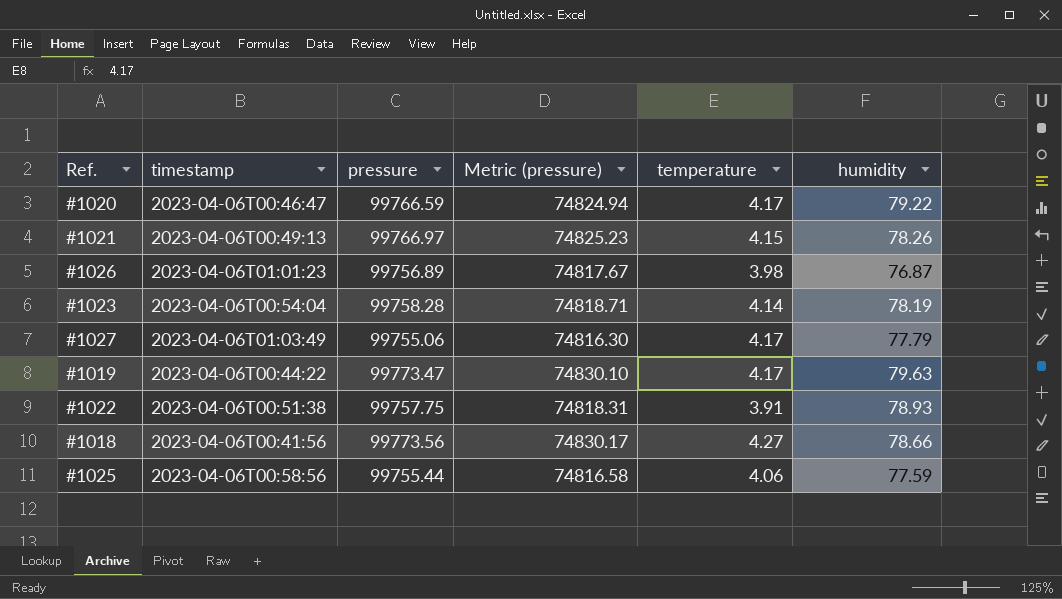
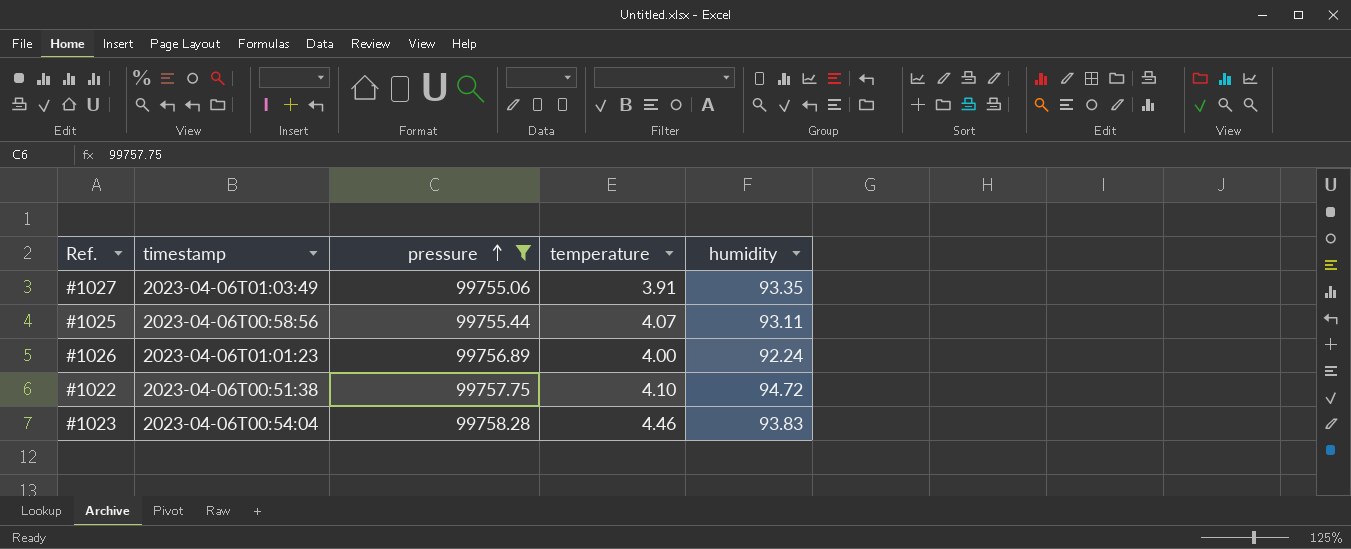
filter: none -> pressure <= 99758.28
row order: none -> pressure ascending
column Metric (pressure) | formula: [pressure] * 0.75 -> none
#1027 | temperature: 4.17 -> 3.91
#1027 | humidity: 77.79 -> 93.35
#1025 | temperature: 4.06 -> 4.07
#1025 | humidity: 77.59 -> 93.11
#1026 | temperature: 3.98 -> 4.00
#1026 | humidity: 76.87 -> 92.24
#1022 | temperature: 3.91 -> 4.10
#1022 | humidity: 78.93 -> 94.72
#1023 | temperature: 4.14 -> 4.46
#1023 | humidity: 78.19 -> 93.83

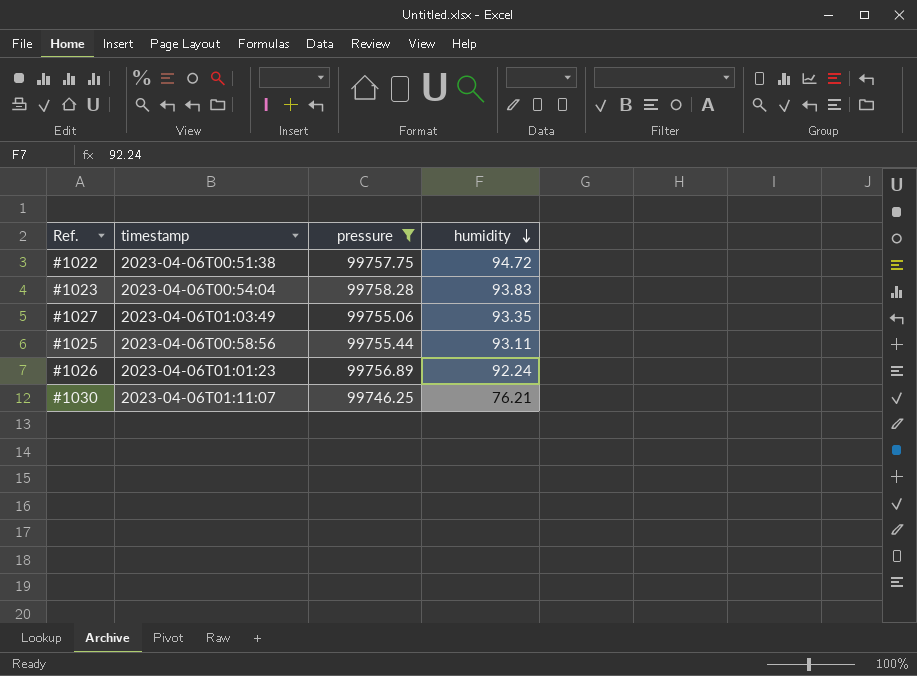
row order: pressure ascending -> humidity descending
column temperature | position: 4 -> none
row #1030: none -> 2023-04-06T01:11:07 | 99746.25 | 76.21

